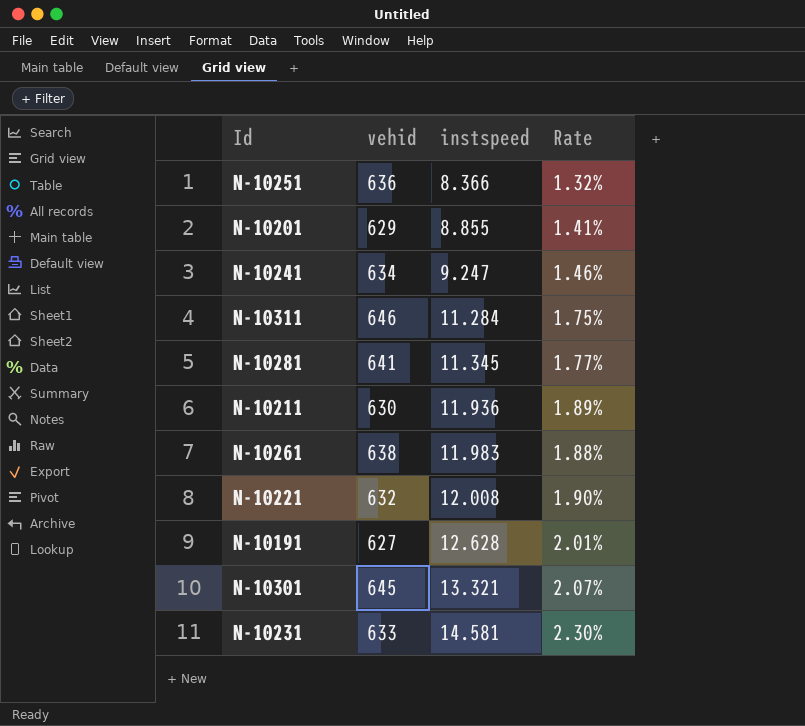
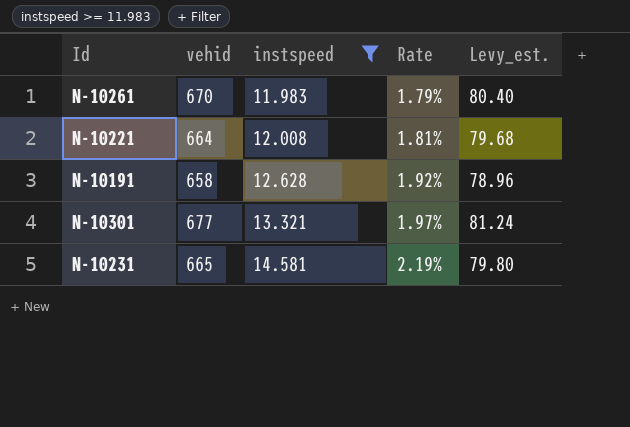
filter: none -> instspeed >= 11.983
column Levy_est. | formula: none -> [vehid] * 0.12
N-10261 | vehid: 638 -> 670
N-10261 | Rate: 1.88% -> 1.79%
N-10221 | vehid: 632 -> 664
N-10221 | Rate: 1.90% -> 1.81%
N-10191 | vehid: 627 -> 658
N-10191 | Rate: 2.01% -> 1.92%
N-10301 | vehid: 645 -> 677
N-10301 | Rate: 2.07% -> 1.97%
N-10231 | vehid: 633 -> 665
N-10231 | Rate: 2.30% -> 2.19%

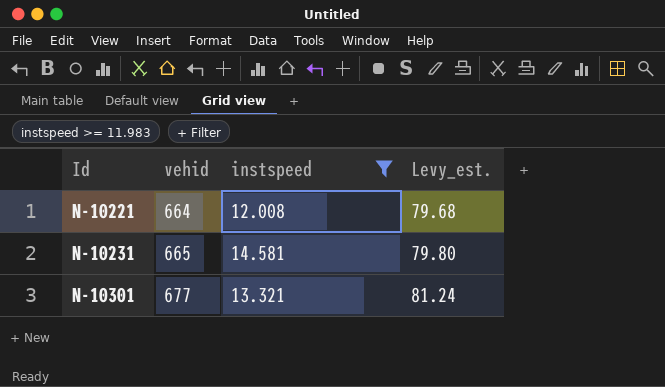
row order: instspeed ascending -> Id ascending
column Rate | formula: [instspeed] / [vehid] -> none
row N-10261: 670 | 11.983 | 1.79% | 80.40 -> none
row N-10191: 658 | 12.628 | 1.92% | 78.96 -> none

